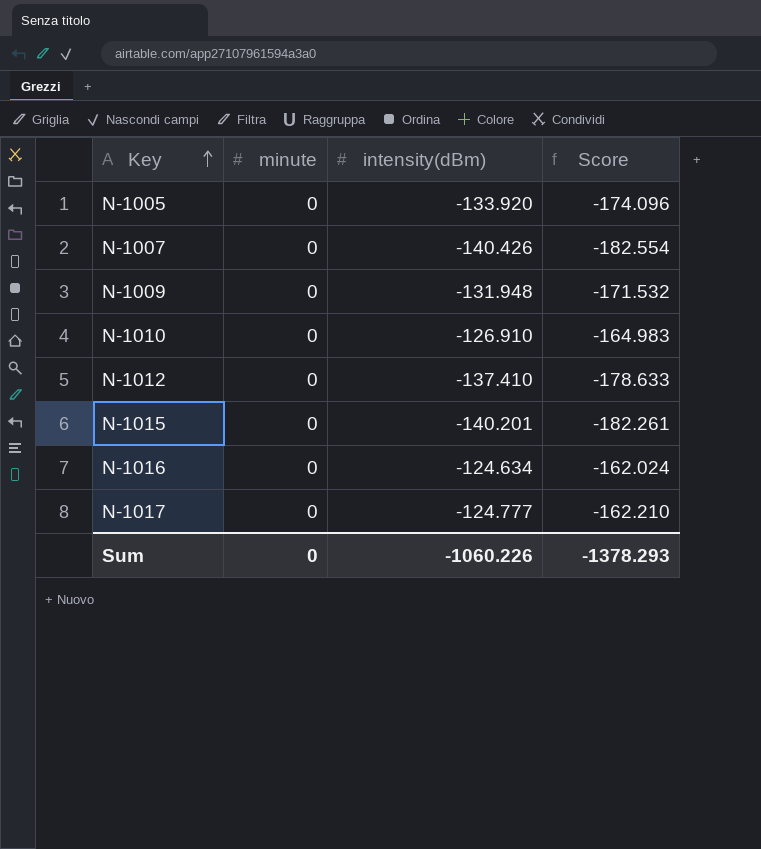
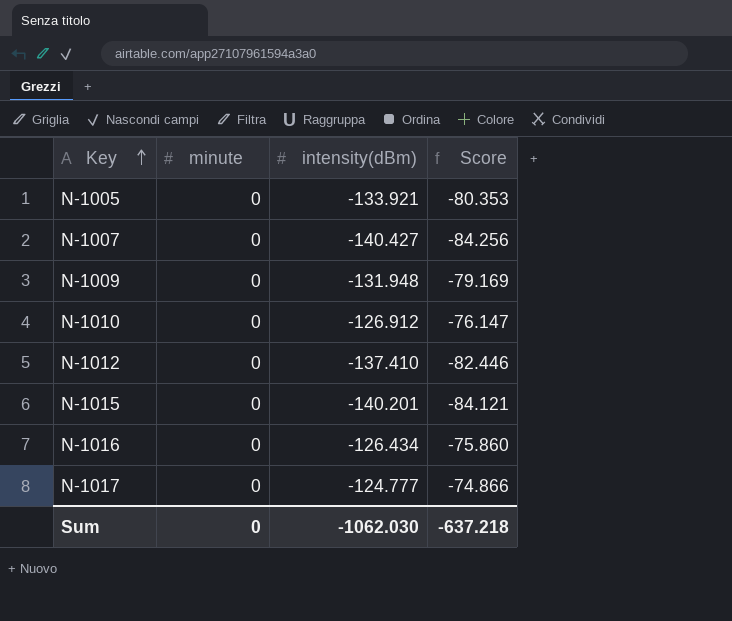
column Score | formula: [intensity(dBm)] * 1.3 -> [intensity(dBm)] * 0.6
N-1005 | intensity(dBm): -133.920 -> -133.921
N-1007 | intensity(dBm): -140.426 -> -140.427
N-1010 | intensity(dBm): -126.910 -> -126.912
N-1016 | intensity(dBm): -124.634 -> -126.434
Sum | intensity(dBm): -1060.226 -> -1062.030
Sum | Score: -1378.293 -> -637.218

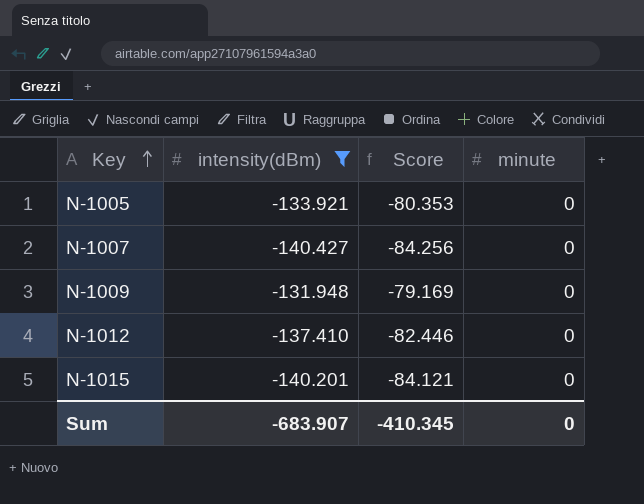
filter: none -> intensity(dBm) <= -131.948
column minute | position: 2 -> 4
Sum | intensity(dBm): -1062.030 -> -683.907
Sum | Score: -637.218 -> -410.345

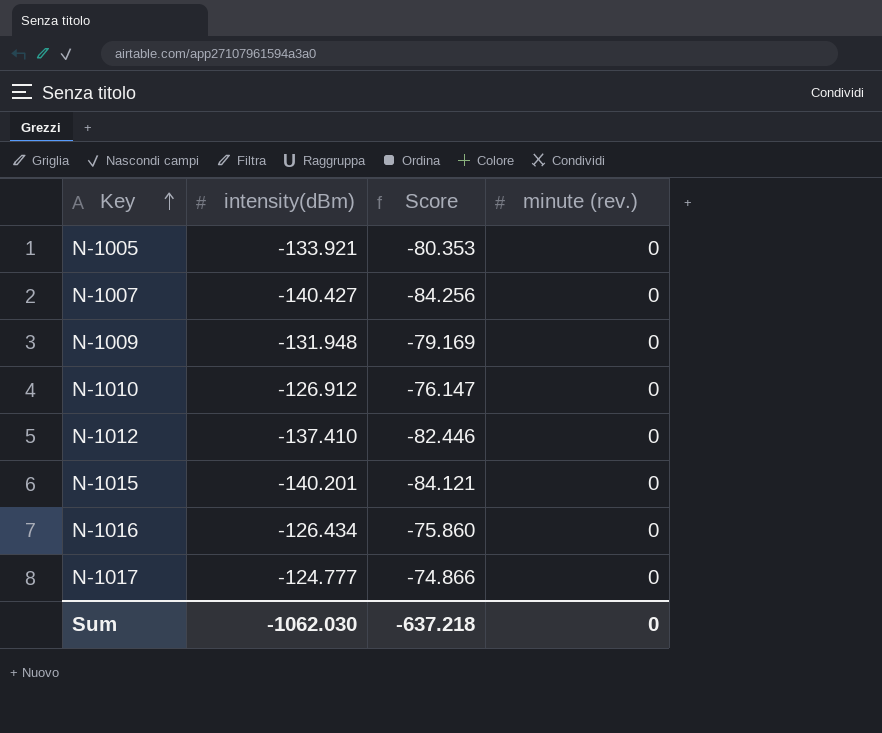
filter: intensity(dBm) <= -131.948 -> none
column name: minute -> minute (rev.)
Sum | intensity(dBm): -683.907 -> -1062.030
Sum | Score: -410.345 -> -637.218

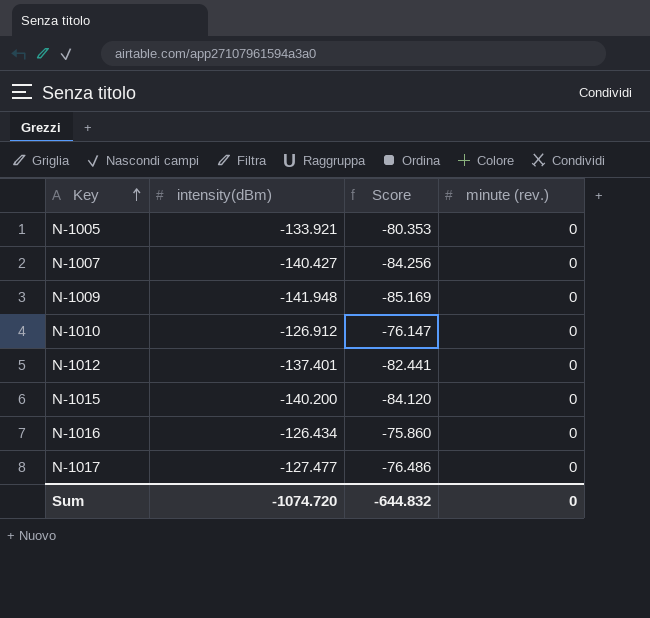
N-1009 | intensity(dBm): -131.948 -> -141.948
N-1009 | Score: -79.169 -> -85.169
N-1012 | intensity(dBm): -137.410 -> -137.401
N-1012 | Score: -82.446 -> -82.441
N-1015 | intensity(dBm): -140.201 -> -140.200
N-1015 | Score: -84.121 -> -84.120
N-1017 | intensity(dBm): -124.777 -> -127.477
N-1017 | Score: -74.866 -> -76.486
Sum | intensity(dBm): -1062.030 -> -1074.720
Sum | Score: -637.218 -> -644.832

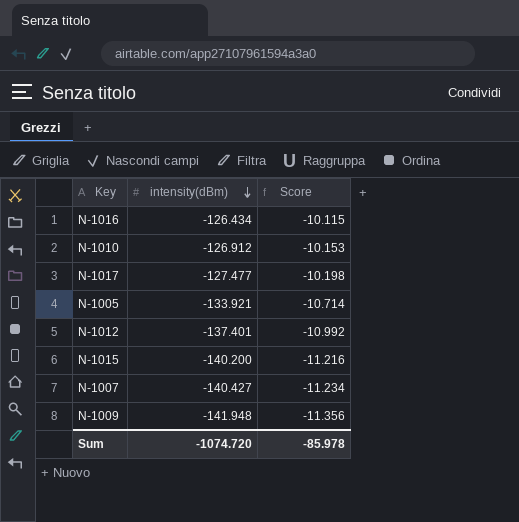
row order: Key ascending -> intensity(dBm) descending
column minute (rev.) | position: 4 -> none
column Score | formula: [intensity(dBm)] * 0.6 -> [intensity(dBm)] * 0.08
Sum | Score: -644.832 -> -85.978

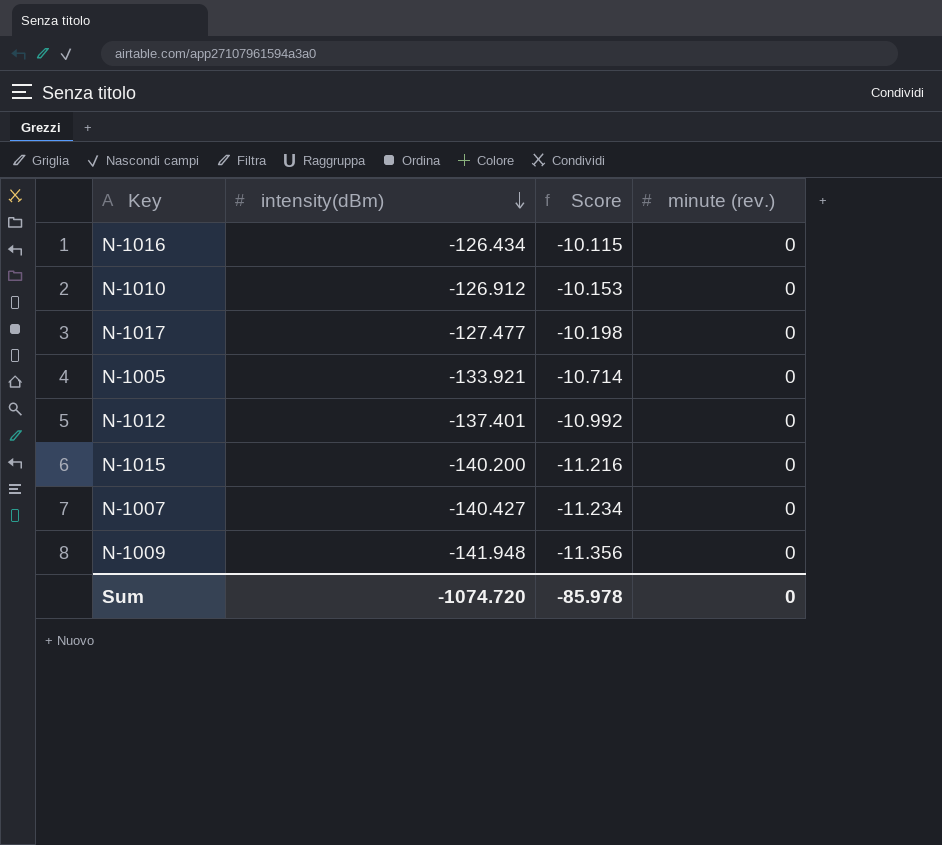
column minute (rev.) | position: none -> 4

